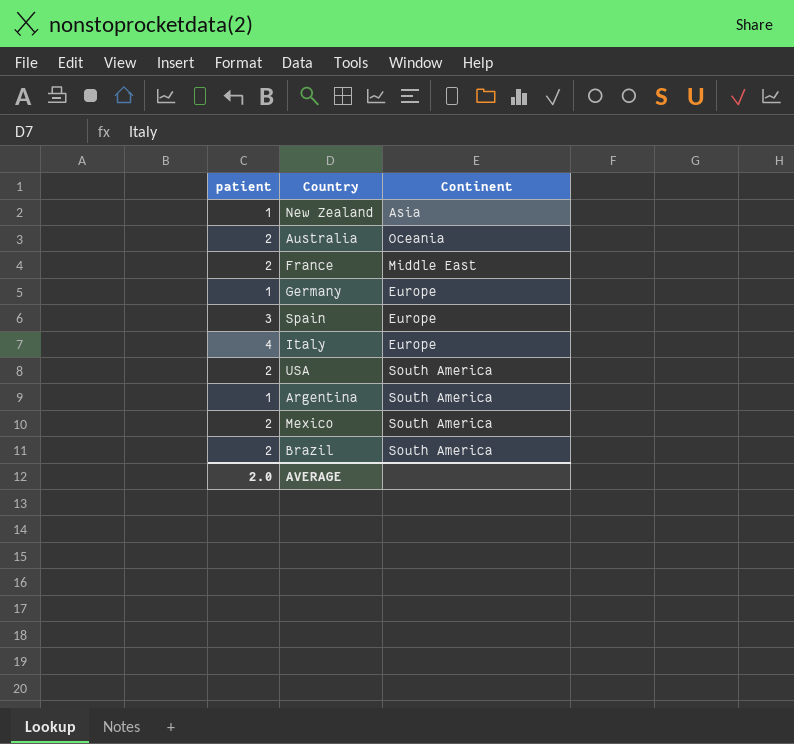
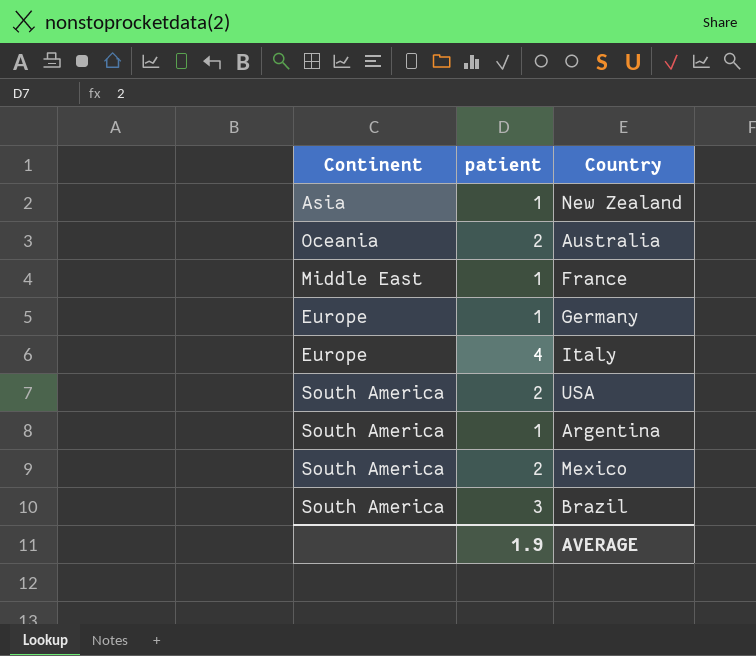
column Continent | position: 3 -> 1
row Spain: 3 | Europe -> none
France | patient: 2 -> 1
Brazil | patient: 2 -> 3
AVERAGE | patient: 2.0 -> 1.9

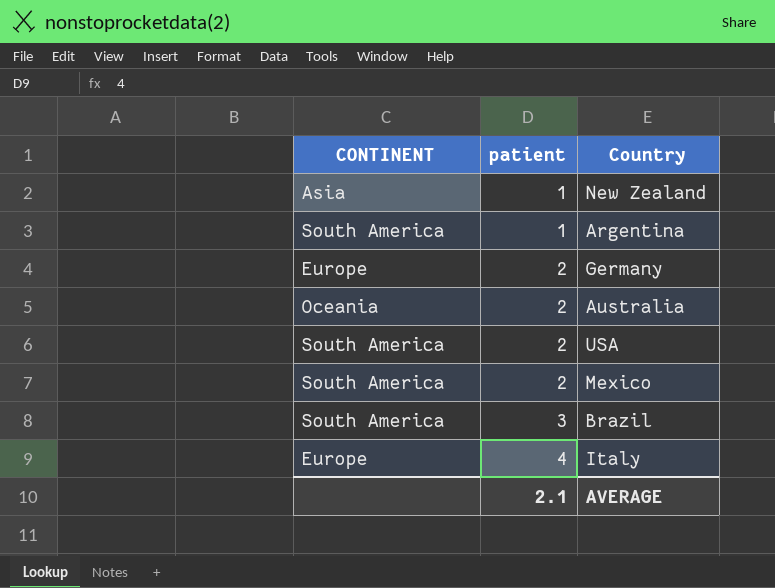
row order: none -> patient ascending
column name: Continent -> CONTINENT
row France: Middle East | 1 -> none
Germany | patient: 1 -> 2
AVERAGE | patient: 1.9 -> 2.1

